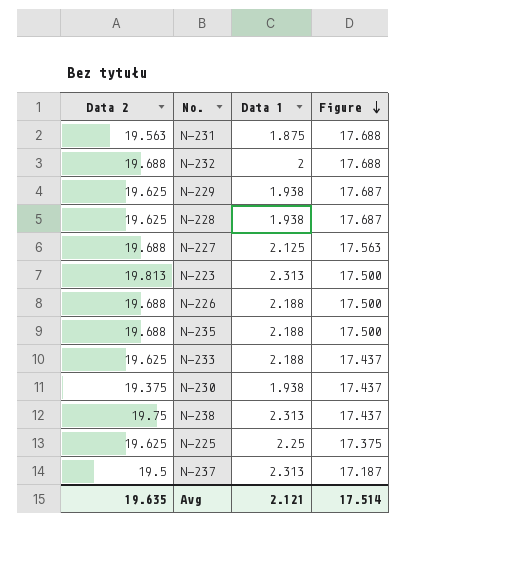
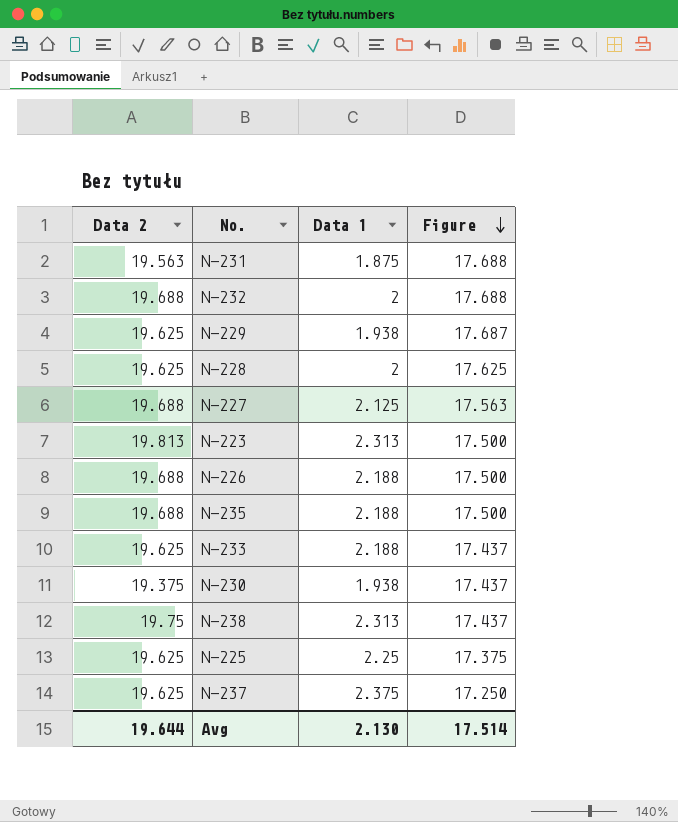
N-228 | Data 1: 1.938 -> 2
N-228 | Figure: 17.687 -> 17.625
N-237 | Data 2: 19.5 -> 19.625
N-237 | Data 1: 2.313 -> 2.375
N-237 | Figure: 17.187 -> 17.250
Avg | Data 2: 19.635 -> 19.644
Avg | Data 1: 2.121 -> 2.130

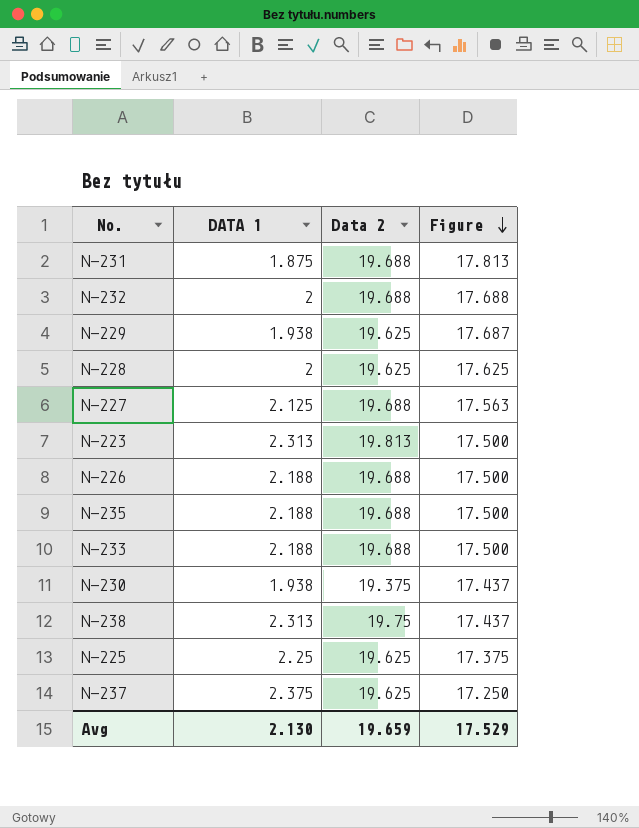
column name: Data 1 -> DATA 1
column Data 2 | position: 1 -> 3
N-231 | Data 2: 19.563 -> 19.688
N-231 | Figure: 17.688 -> 17.813
N-233 | Data 2: 19.625 -> 19.688
N-233 | Figure: 17.437 -> 17.500
Avg | Data 2: 19.644 -> 19.659
Avg | Figure: 17.514 -> 17.529

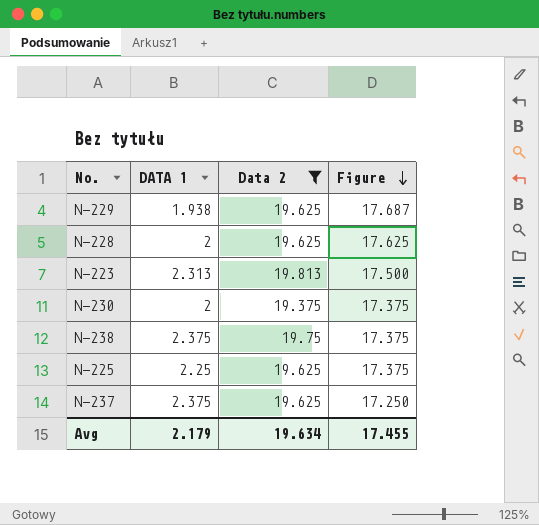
filter: none -> Data 2 != 19.688
N-230 | DATA 1: 1.938 -> 2
N-230 | Figure: 17.437 -> 17.375
N-238 | DATA 1: 2.313 -> 2.375
N-238 | Figure: 17.437 -> 17.375
Avg | DATA 1: 2.130 -> 2.179
Avg | Data 2: 19.659 -> 19.634
Avg | Figure: 17.529 -> 17.455

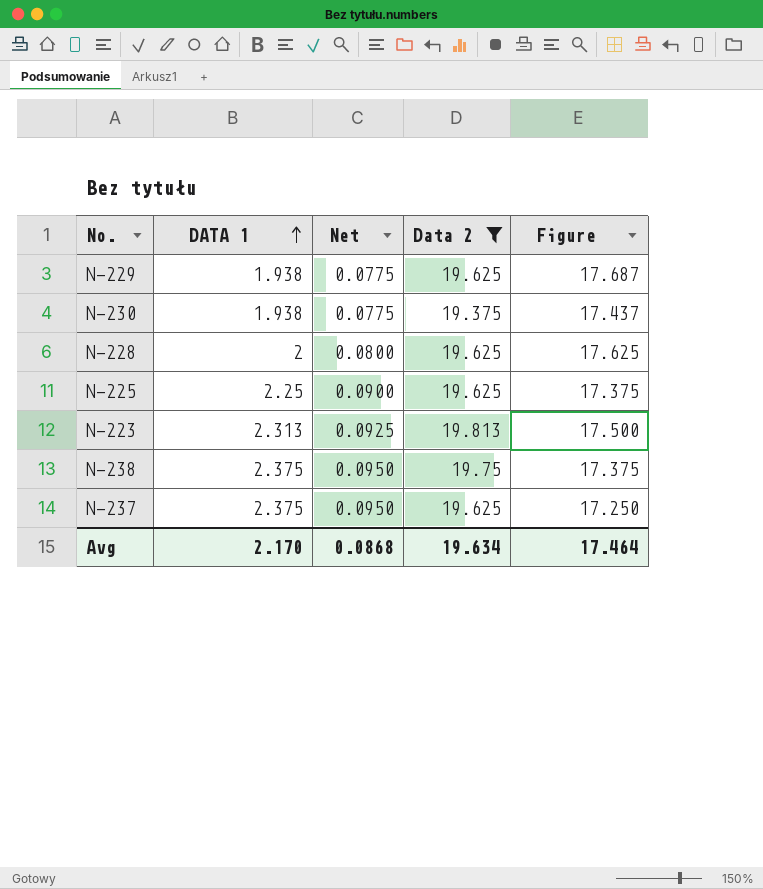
row order: Figure descending -> DATA 1 ascending
column Net | formula: none -> [DATA 1] * 0.04
N-230 | DATA 1: 2 -> 1.938
N-230 | Figure: 17.375 -> 17.437
Avg | DATA 1: 2.179 -> 2.170
Avg | Figure: 17.455 -> 17.464

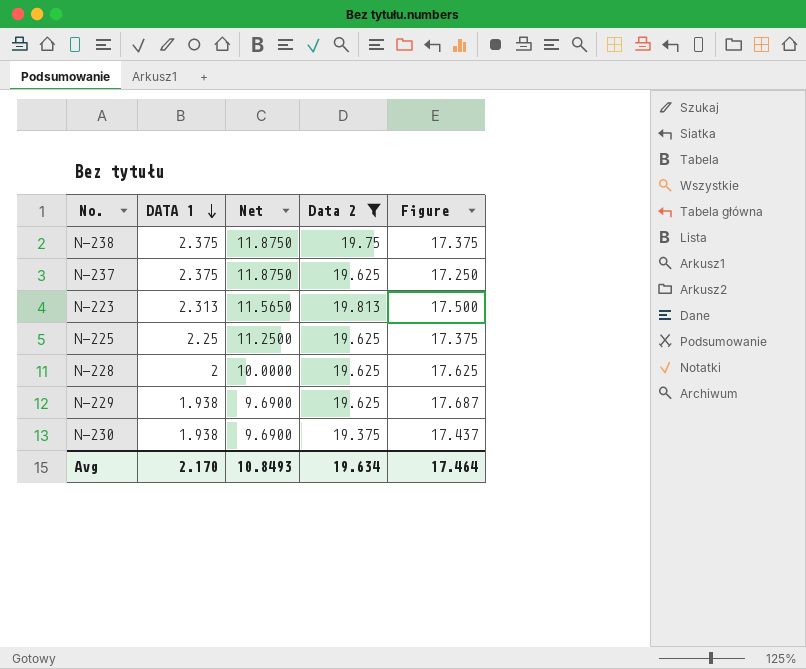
row order: DATA 1 ascending -> DATA 1 descending
column Net | formula: [DATA 1] * 0.04 -> [DATA 1] * 5
Avg | Net: 0.0868 -> 10.8493

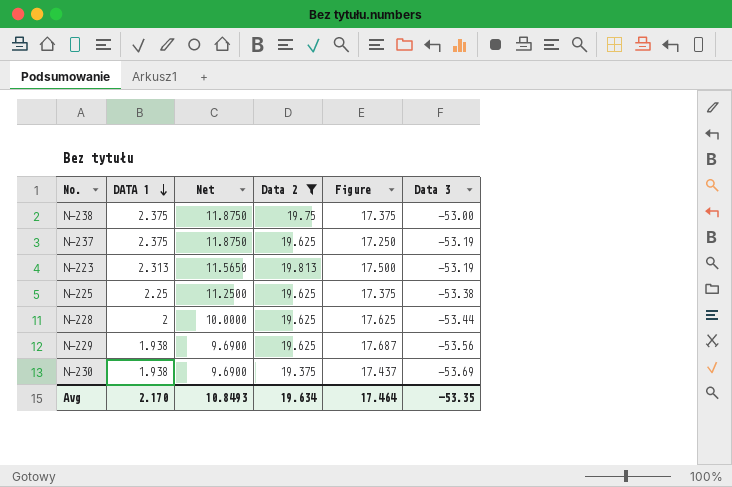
column Data 3 | position: none -> 6

